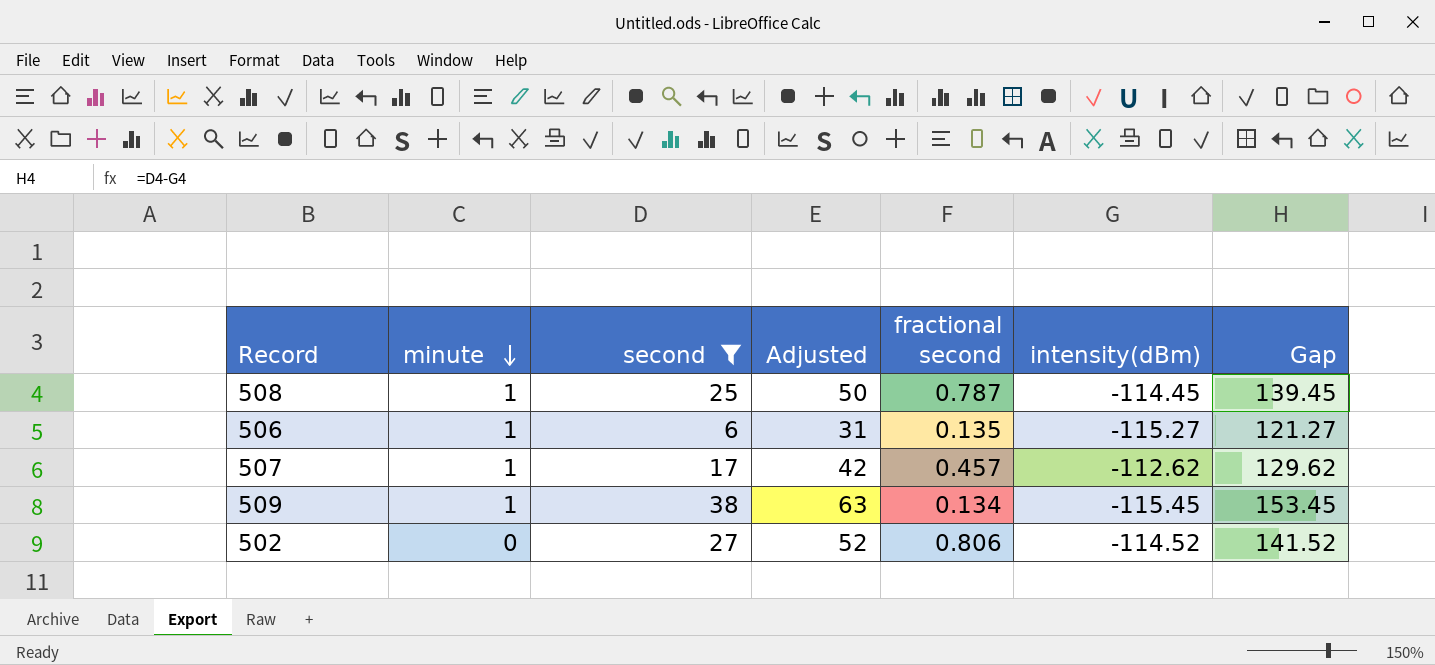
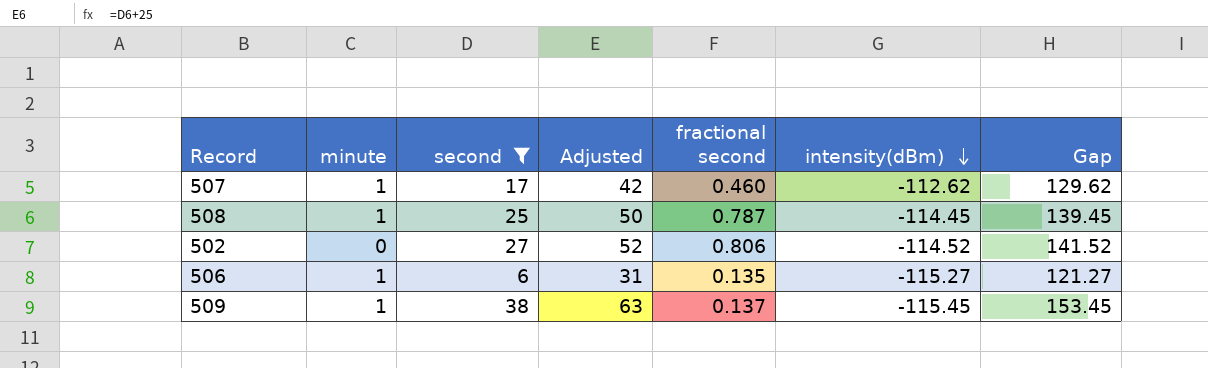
row order: minute descending -> intensity(dBm) descending
507 | fractional second: 0.457 -> 0.460
509 | fractional second: 0.134 -> 0.137

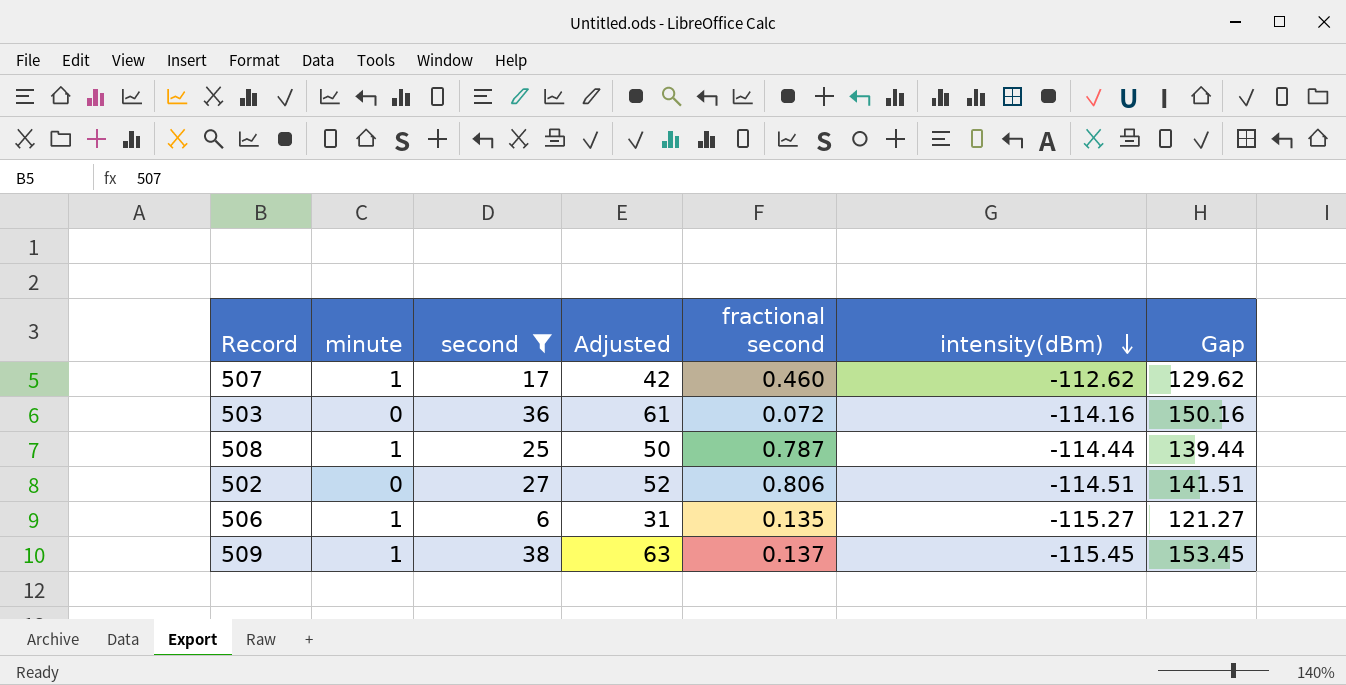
row 503: none -> 0 | 36 | 61 | 0.072 | -114.16 | 150.16
508 | intensity(dBm): -114.45 -> -114.44
508 | Gap: 139.45 -> 139.44
502 | intensity(dBm): -114.52 -> -114.51
502 | Gap: 141.52 -> 141.51

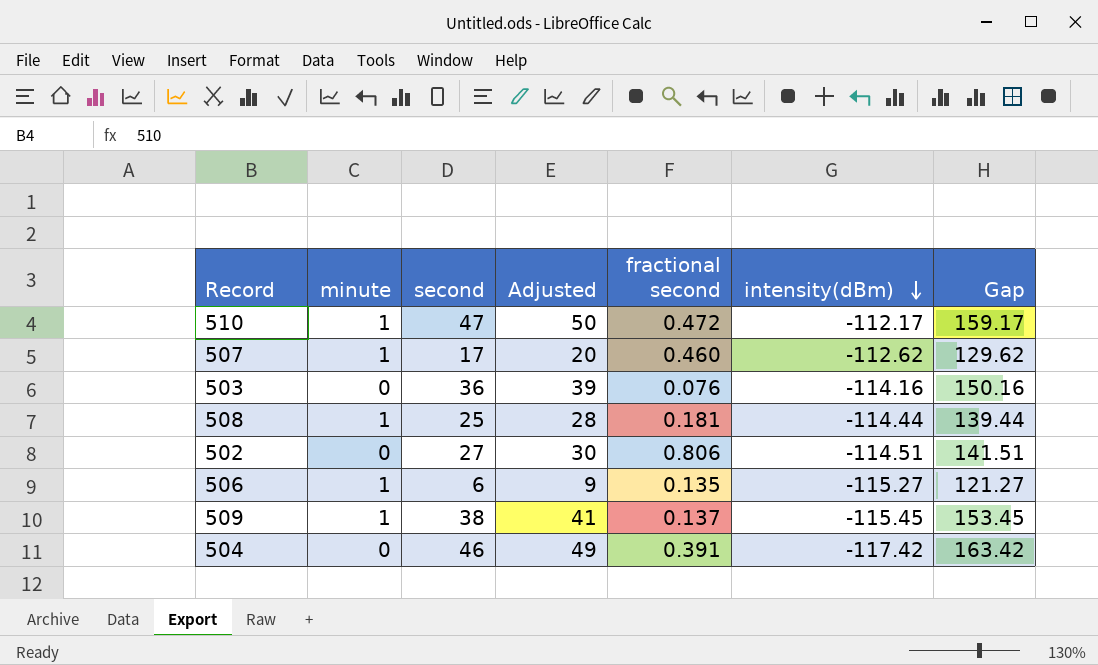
filter: second <= 38 -> none
column Adjusted | formula: [second] + 25 -> [second] + 3
503 | fractional second: 0.072 -> 0.076
508 | fractional second: 0.787 -> 0.181

